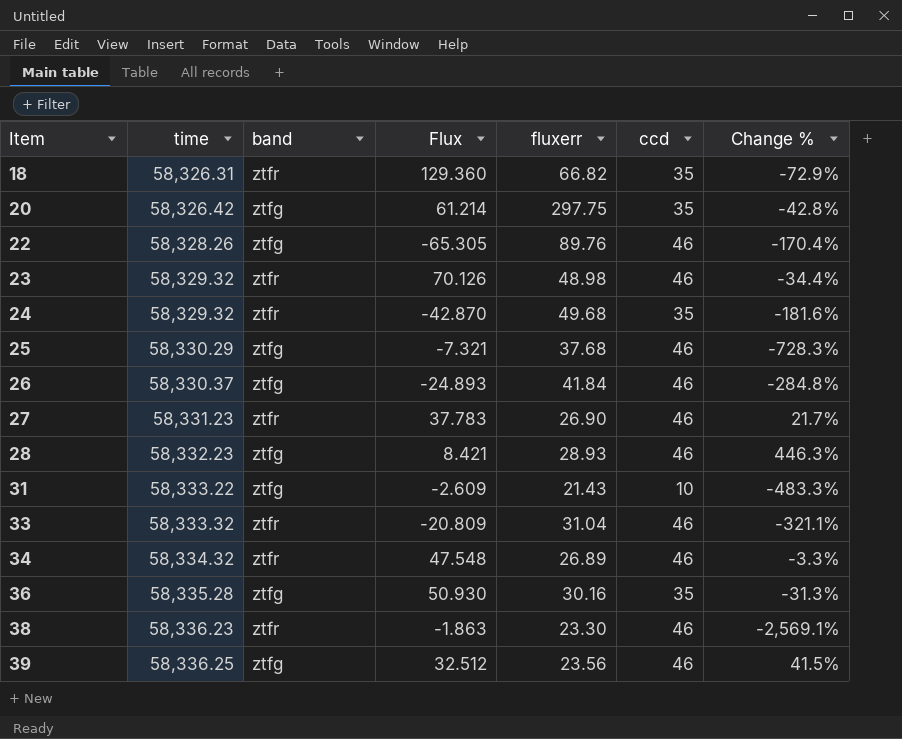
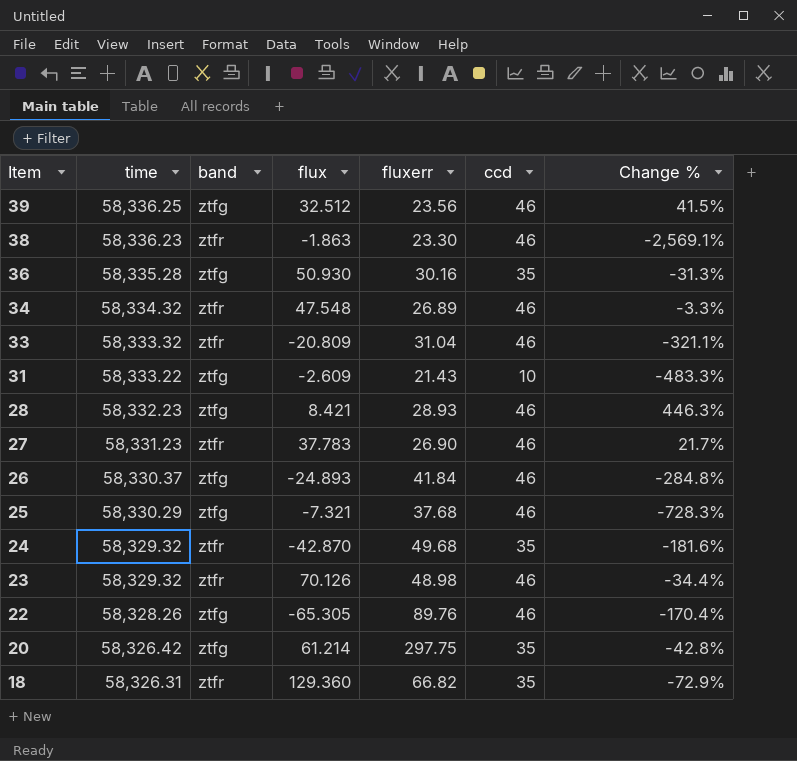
row order: Item ascending -> Item descending
column name: Flux -> flux

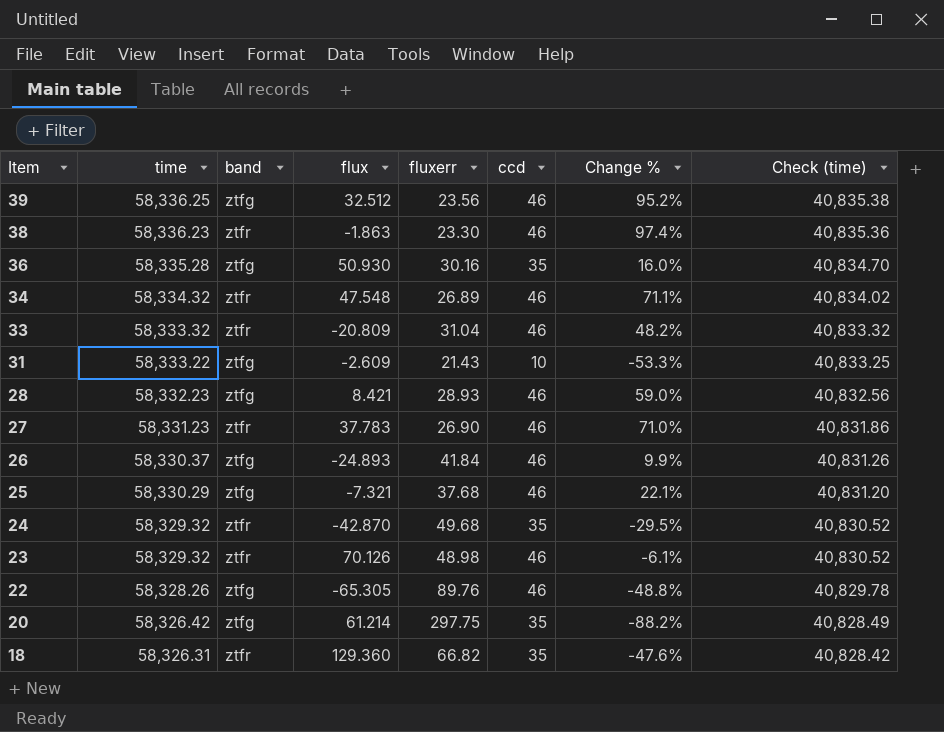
column Change % | formula: ([ccd] - [flux]) / [flux] -> ([ccd] - [fluxerr]) / [fluxerr]
column Check (time) | formula: none -> [time] * 0.7

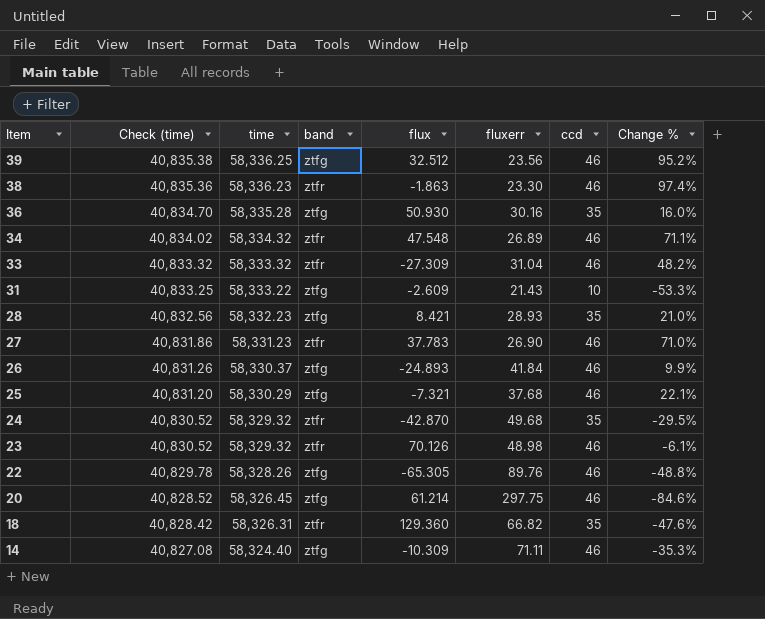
column Check (time) | position: 8 -> 2
33 | flux: -20.809 -> -27.309
28 | ccd: 46 -> 35
28 | Change %: 59.0% -> 21.0%
20 | Check (time): 40,828.49 -> 40,828.52
20 | time: 58,326.42 -> 58,326.45
20 | ccd: 35 -> 46
20 | Change %: -88.2% -> -84.6%
row 14: none -> 40,827.08 | 58,324.40 | ztfg | -10.309 | 71.11 | 46 | -35.3%

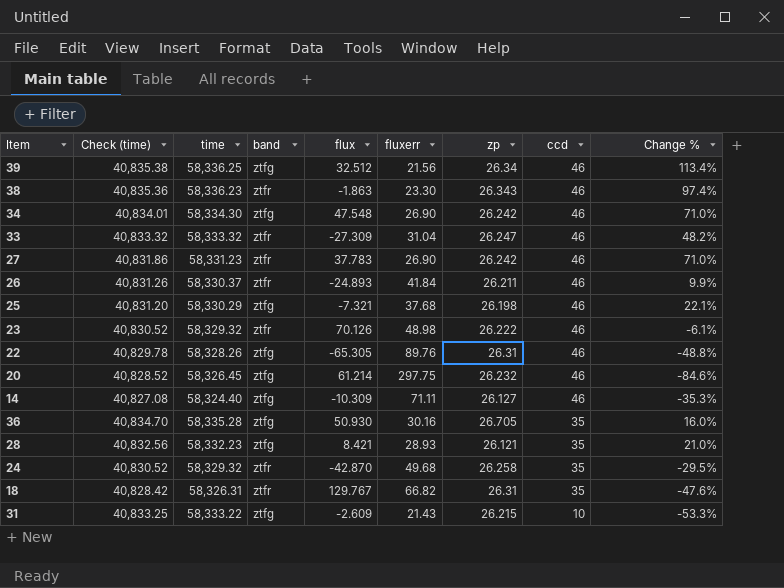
row order: Item descending -> ccd descending
column zp | position: none -> 7
39 | fluxerr: 23.56 -> 21.56
39 | Change %: 95.2% -> 113.4%
34 | Check (time): 40,834.02 -> 40,834.01
34 | time: 58,334.32 -> 58,334.30
34 | band: ztfr -> ztfg
34 | fluxerr: 26.89 -> 26.90
34 | Change %: 71.1% -> 71.0%
26 | band: ztfg -> ztfr
18 | flux: 129.360 -> 129.767

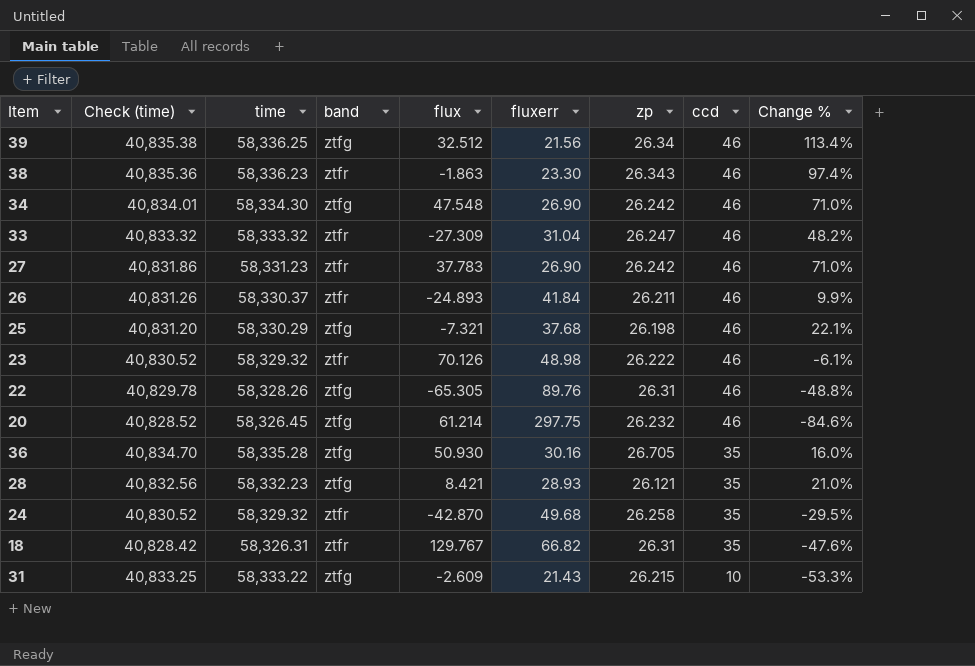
row 14: 40,827.08 | 58,324.40 | ztfg | -10.309 | 71.11 | 26.127 | 46 | -35.3% -> none

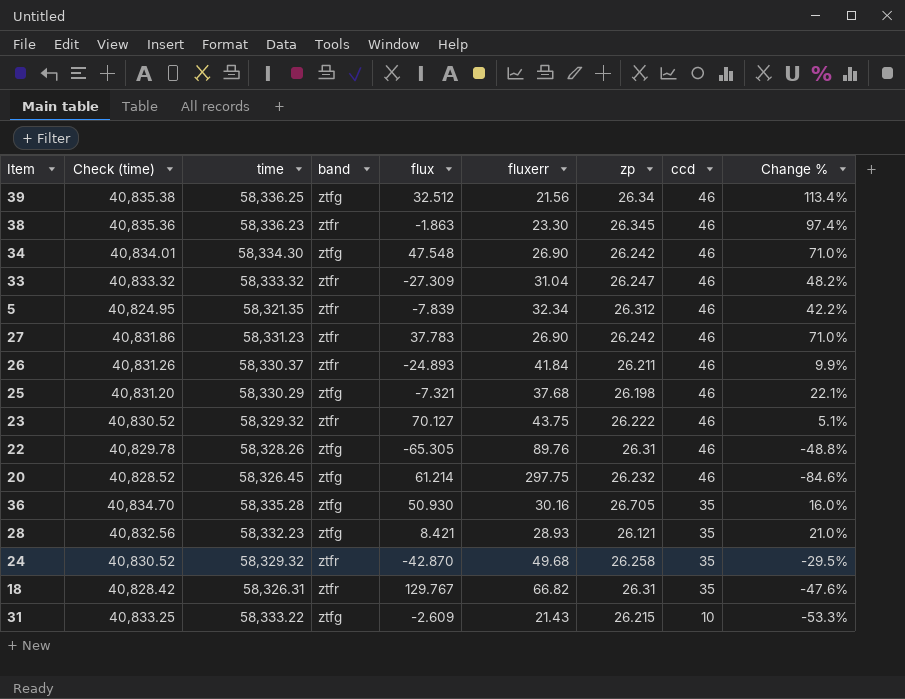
38 | zp: 26.343 -> 26.345
row 5: none -> 40,824.95 | 58,321.35 | ztfr | -7.839 | 32.34 | 26.312 | 46 | 42.2%
23 | flux: 70.126 -> 70.127
23 | fluxerr: 48.98 -> 43.75
23 | Change %: -6.1% -> 5.1%

